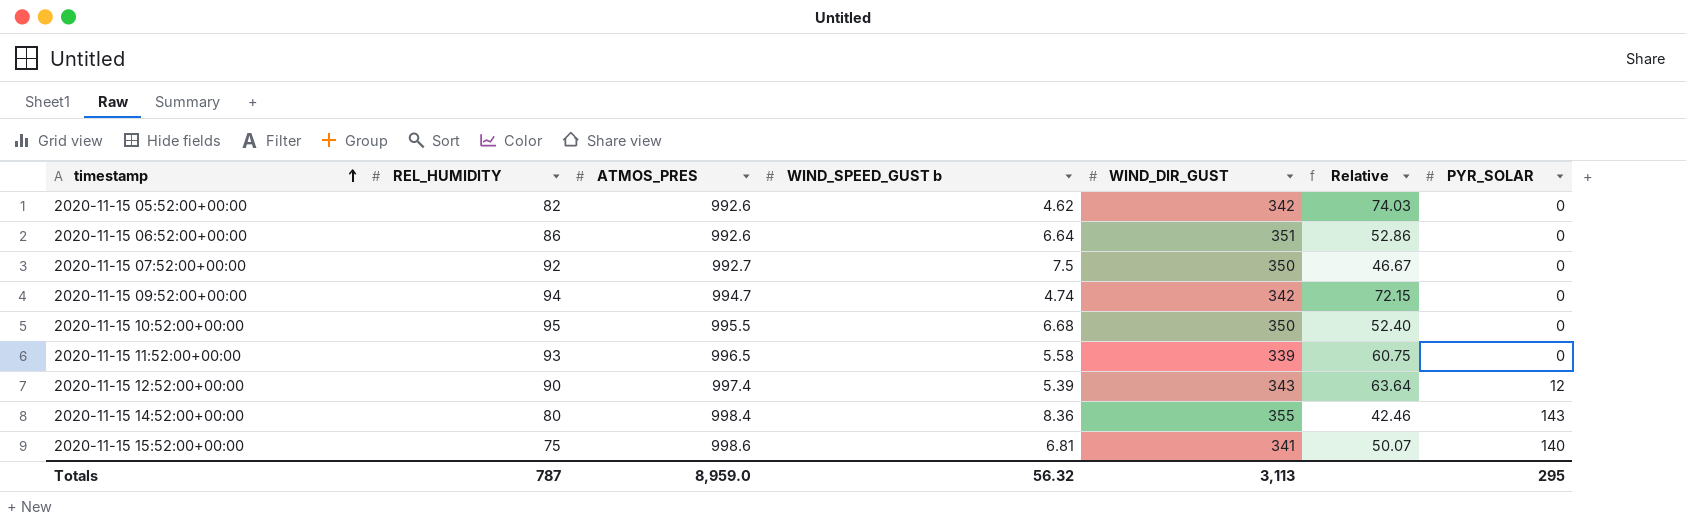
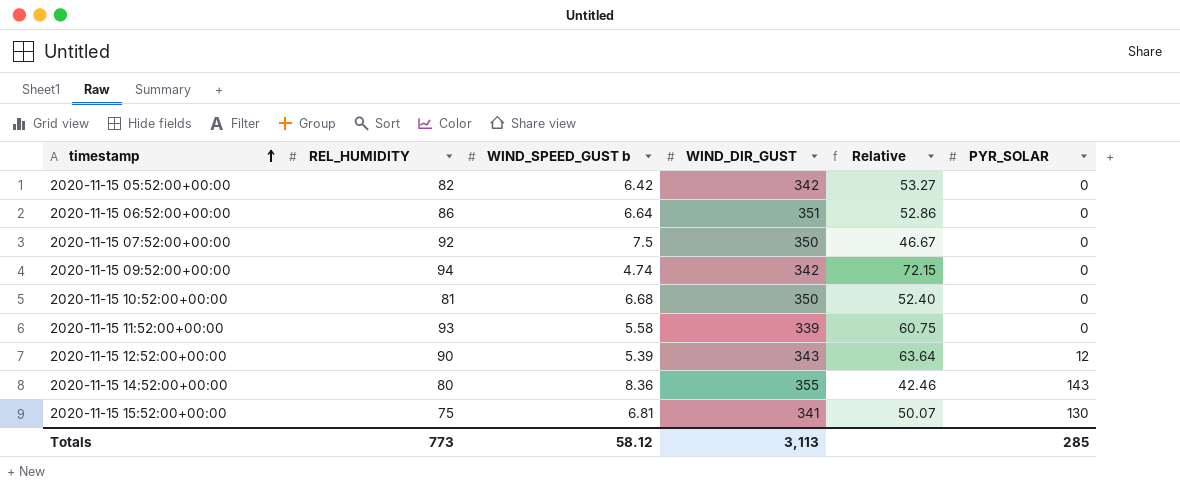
column ATMOS_PRES | position: 3 -> none
2020-11-15 05:52:00+00:00 | WIND_SPEED_GUST b: 4.62 -> 6.42
2020-11-15 05:52:00+00:00 | Relative: 74.03 -> 53.27
2020-11-15 10:52:00+00:00 | REL_HUMIDITY: 95 -> 81
2020-11-15 15:52:00+00:00 | PYR_SOLAR: 140 -> 130
Totals | REL_HUMIDITY: 787 -> 773
Totals | WIND_SPEED_GUST b: 56.32 -> 58.12
Totals | PYR_SOLAR: 295 -> 285

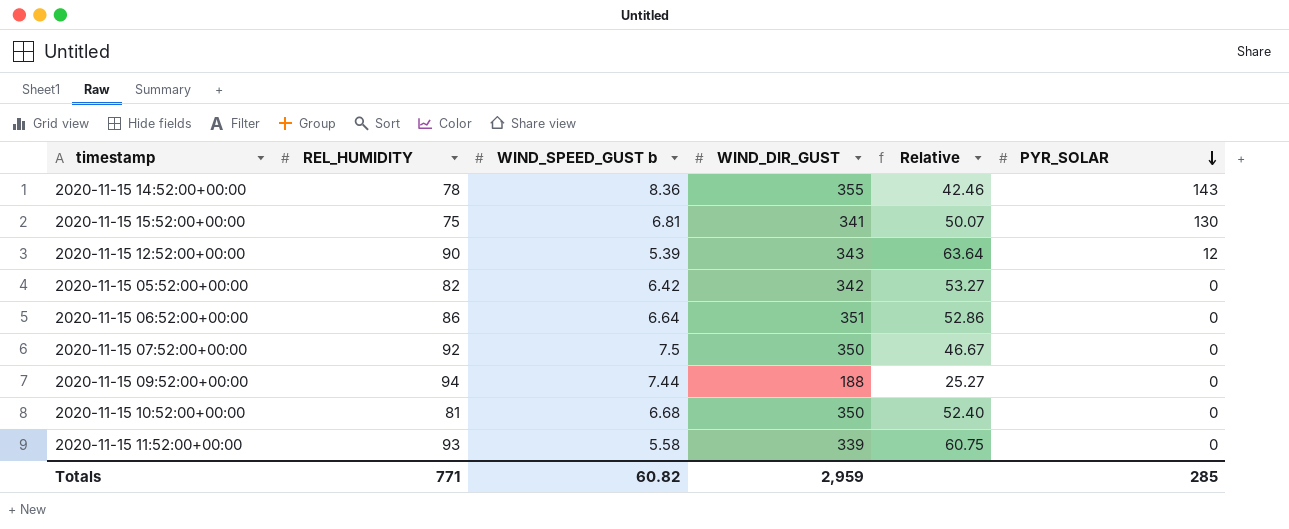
row order: timestamp ascending -> PYR_SOLAR descending
2020-11-15 14:52:00+00:00 | REL_HUMIDITY: 80 -> 78
2020-11-15 09:52:00+00:00 | WIND_SPEED_GUST b: 4.74 -> 7.44
2020-11-15 09:52:00+00:00 | WIND_DIR_GUST: 342 -> 188
2020-11-15 09:52:00+00:00 | Relative: 72.15 -> 25.27
Totals | REL_HUMIDITY: 773 -> 771
Totals | WIND_SPEED_GUST b: 58.12 -> 60.82
Totals | WIND_DIR_GUST: 3,113 -> 2,959

